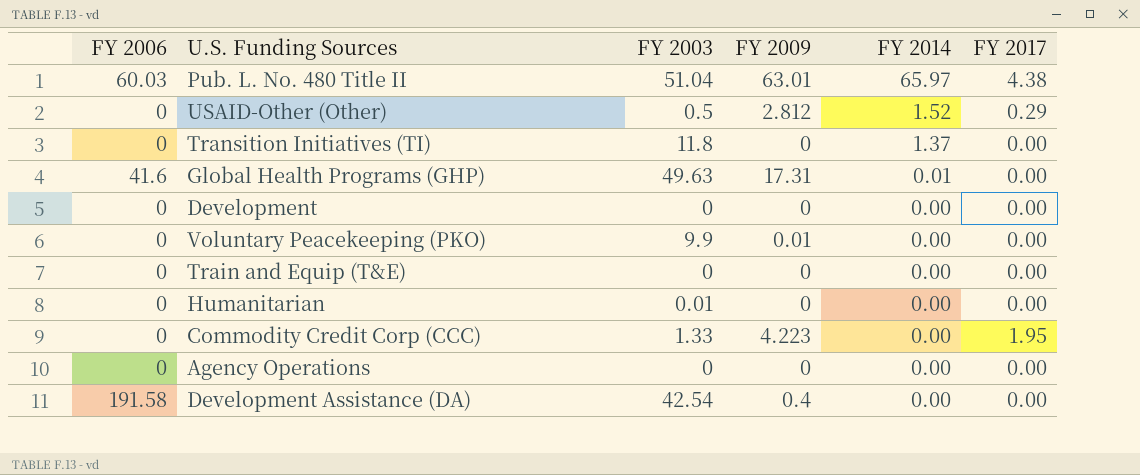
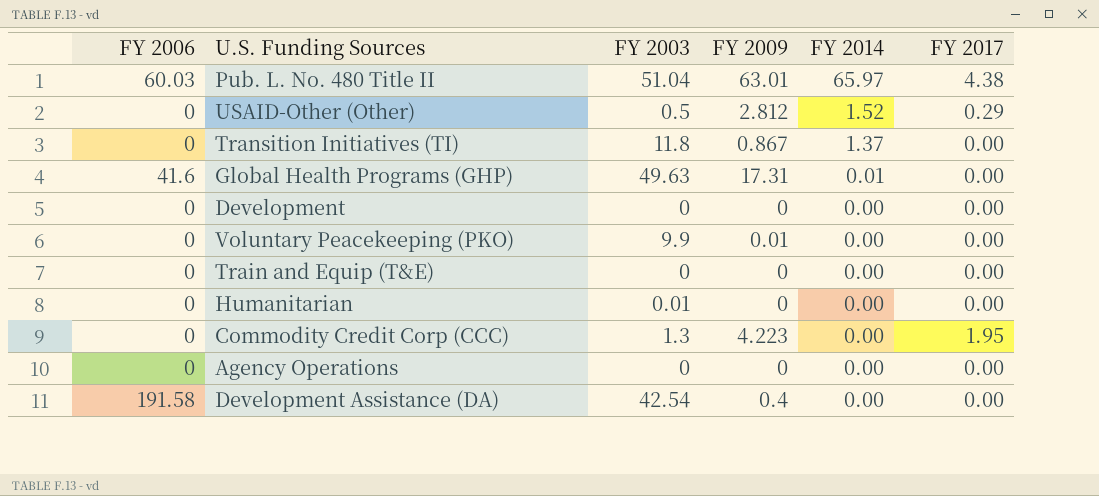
Transition Initiatives (TI) | FY 2009: 0 -> 0.867
Commodity Credit Corp (CCC) | FY 2003: 1.33 -> 1.3

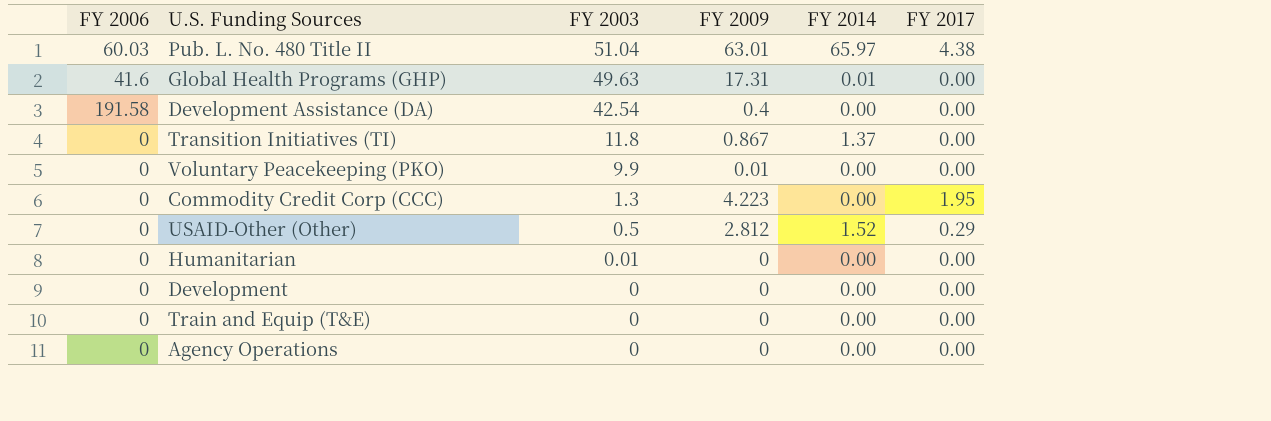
row order: FY 2014 descending -> FY 2003 descending

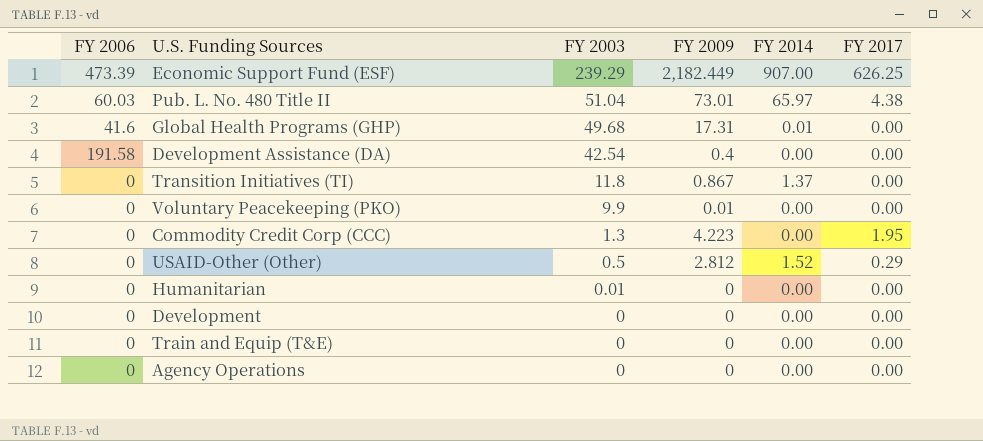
row Economic Support Fund (ESF): none -> 473.39 | 239.29 | 2,182.449 | 907.00 | 626.25
Pub. L. No. 480 Title II | FY 2009: 63.01 -> 73.01
Global Health Programs (GHP) | FY 2003: 49.63 -> 49.68

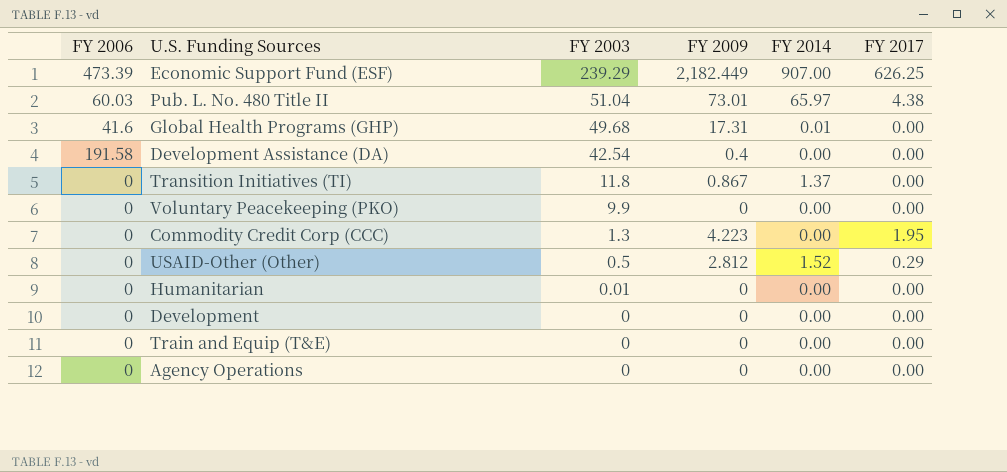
Voluntary Peacekeeping (PKO) | FY 2009: 0.01 -> 0

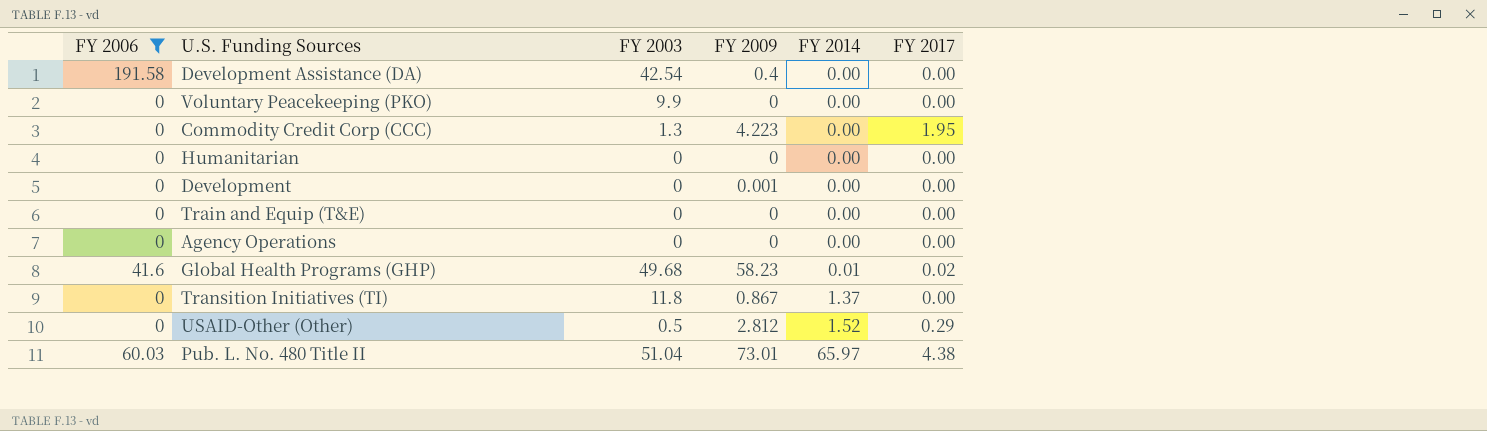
filter: none -> FY 2006 != 473.39
row order: FY 2003 descending -> FY 2014 ascending
Humanitarian | FY 2003: 0.01 -> 0
Development | FY 2009: 0 -> 0.001
Global Health Programs (GHP) | FY 2009: 17.31 -> 58.23
Global Health Programs (GHP) | FY 2017: 0.00 -> 0.02

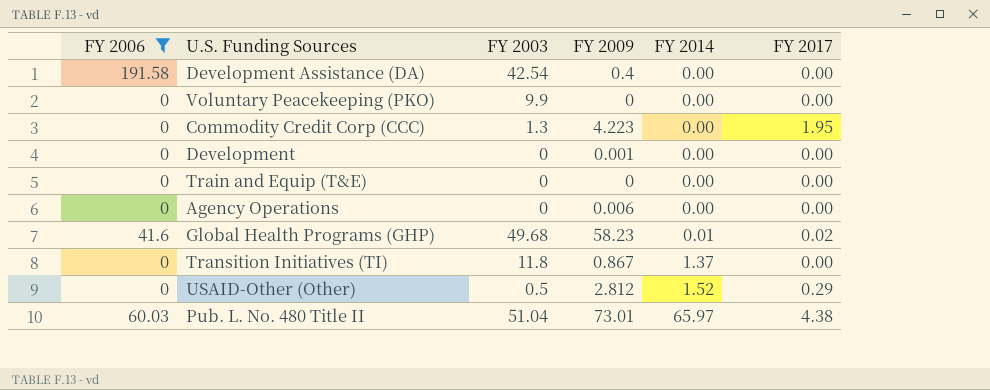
row Humanitarian: 0 | 0 | 0 | 0.00 | 0.00 -> none
Agency Operations | FY 2009: 0 -> 0.006

